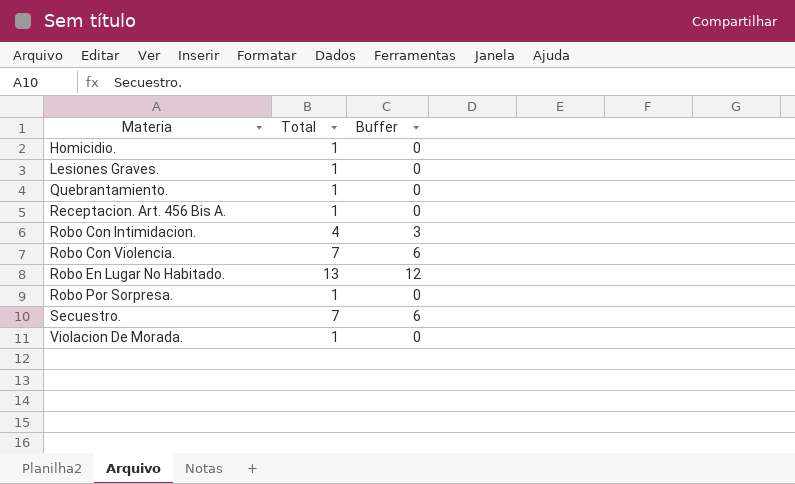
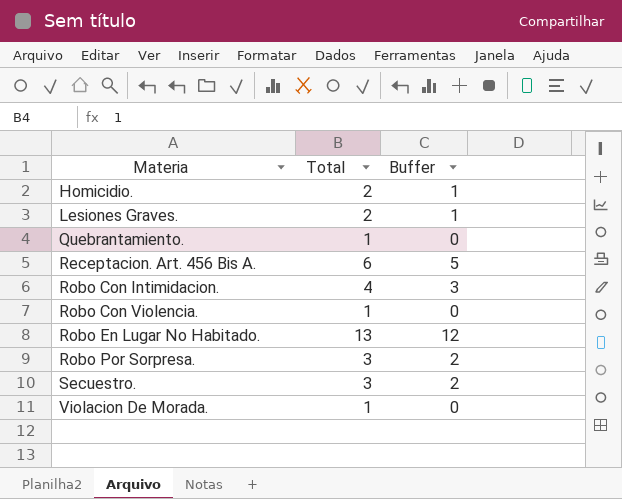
Homicidio. | Total: 1 -> 2
Homicidio. | Buffer: 0 -> 1
Lesiones Graves. | Total: 1 -> 2
Lesiones Graves. | Buffer: 0 -> 1
Receptacion. Art. 456 Bis A. | Total: 1 -> 6
Receptacion. Art. 456 Bis A. | Buffer: 0 -> 5
Robo Con Violencia. | Total: 7 -> 1
Robo Con Violencia. | Buffer: 6 -> 0
Robo Por Sorpresa. | Total: 1 -> 3
Robo Por Sorpresa. | Buffer: 0 -> 2
Secuestro. | Total: 7 -> 3
Secuestro. | Buffer: 6 -> 2

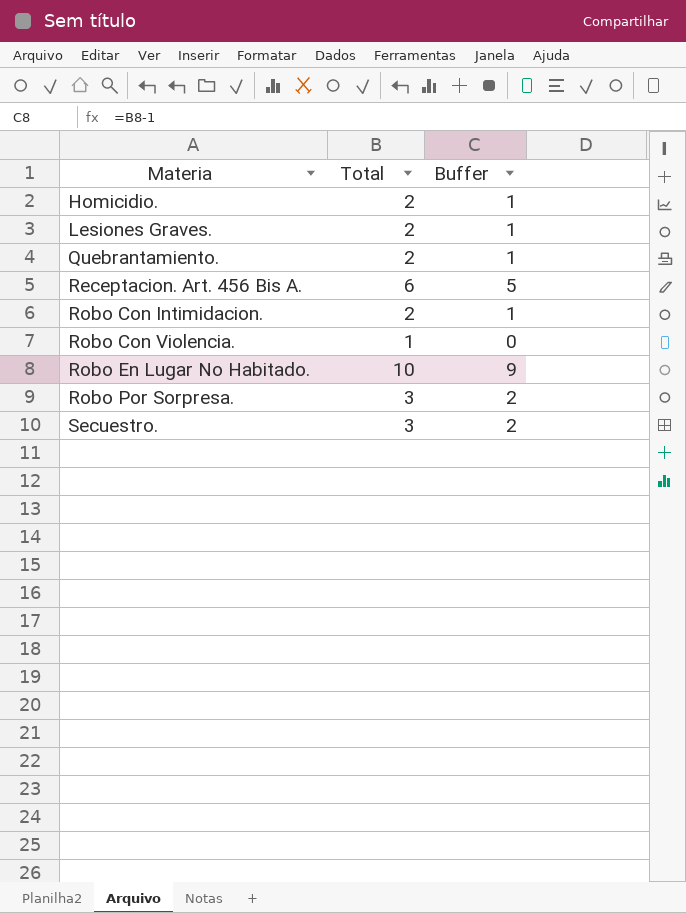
row Violacion De Morada.: 1 | 0 -> none
Quebrantamiento. | Total: 1 -> 2
Quebrantamiento. | Buffer: 0 -> 1
Robo Con Intimidacion. | Total: 4 -> 2
Robo Con Intimidacion. | Buffer: 3 -> 1
Robo En Lugar No Habitado. | Total: 13 -> 10
Robo En Lugar No Habitado. | Buffer: 12 -> 9

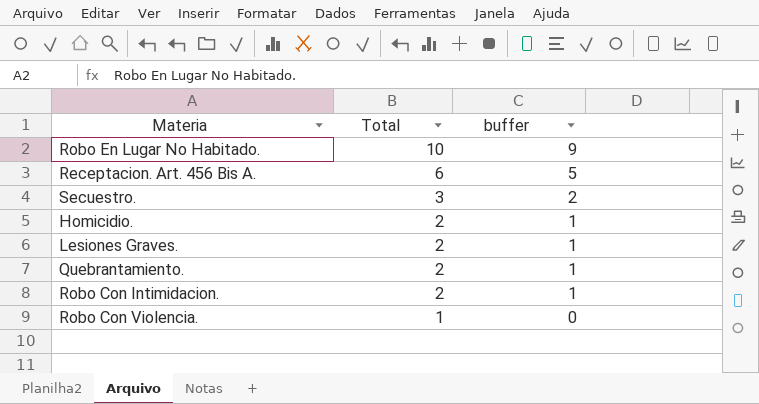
row order: Materia ascending -> Total descending
column name: Buffer -> buffer
row Robo Por Sorpresa.: 3 | 2 -> none

